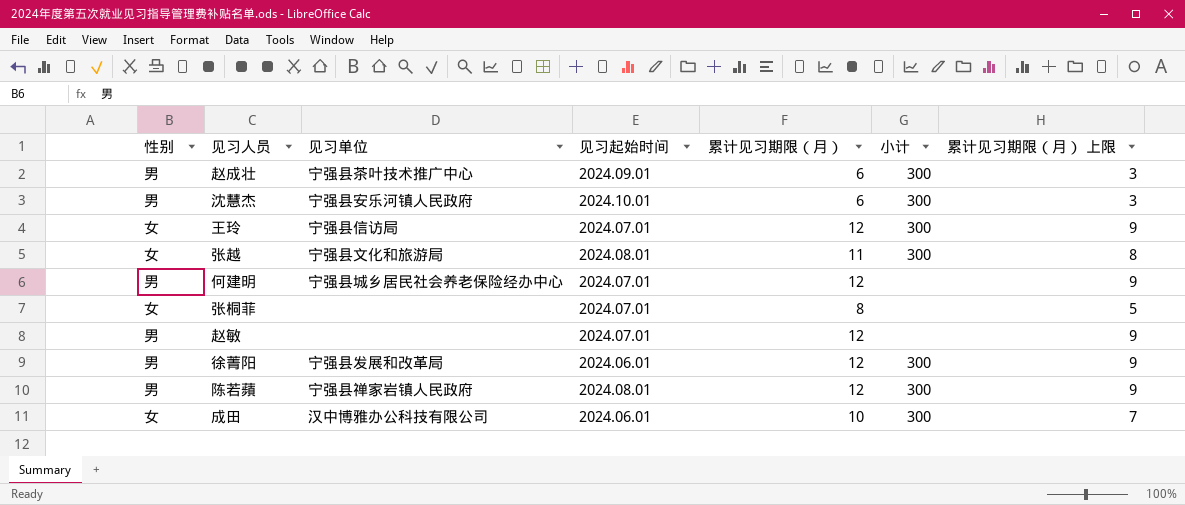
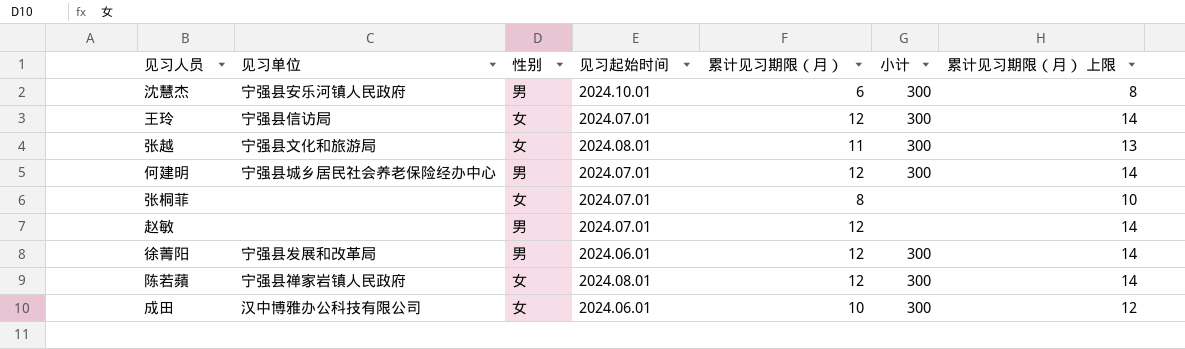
column 性别 | position: 1 -> 3
column 累计见习期限（月） 上限 | formula: [累计见习期限（月）] - 3 -> [累计见习期限（月）] + 2
row 赵成壮: 男 | 宁强县茶叶技术推广中心 | 2024.09.01 | 6 | 300 | 3 -> none
何建明 | 小计: none -> 300
陈若蘋 | 性别: 男 -> 女

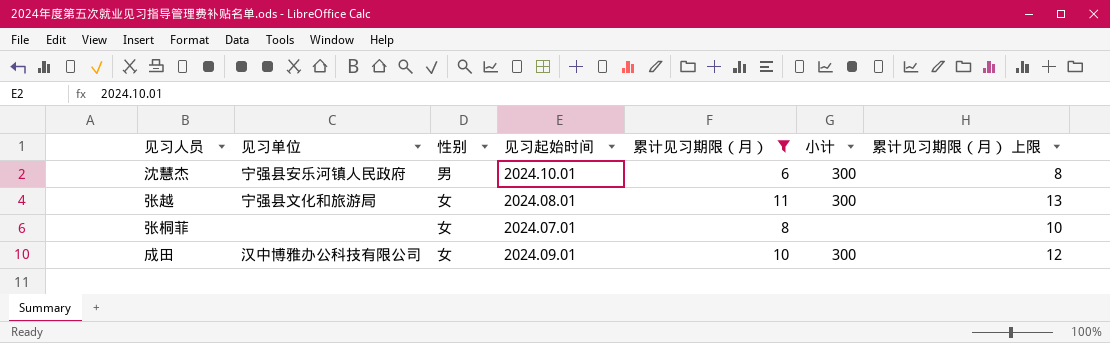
filter: none -> 累计见习期限（月） != 12
成田 | 见习起始时间: 2024.06.01 -> 2024.09.01

